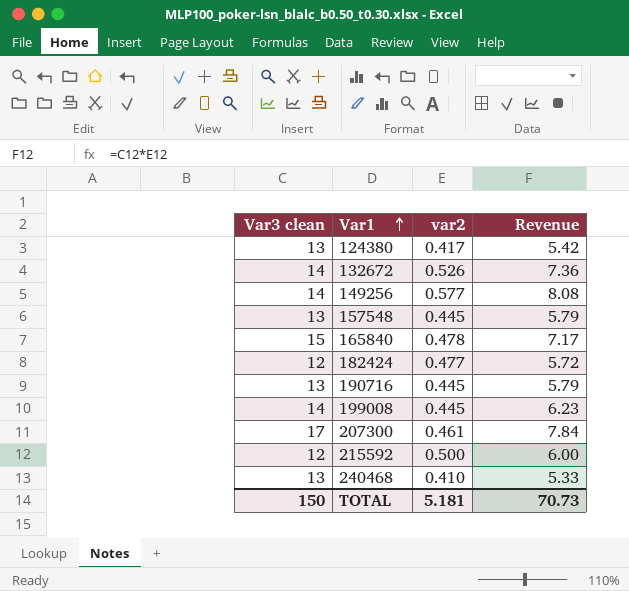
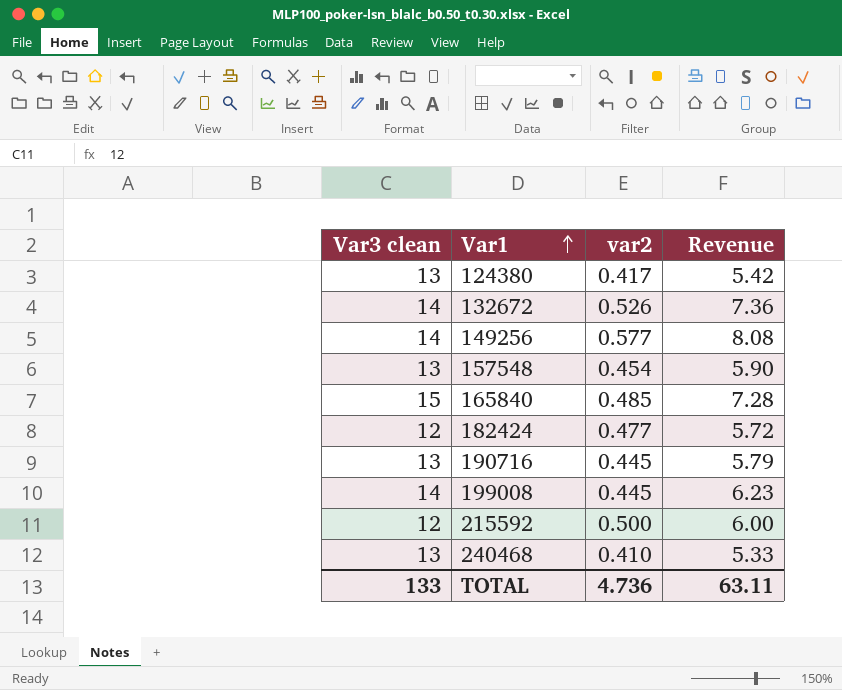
row 207300: 17 | 0.461 | 7.84 -> none
157548 | var2: 0.445 -> 0.454
157548 | Revenue: 5.79 -> 5.90
165840 | var2: 0.478 -> 0.485
165840 | Revenue: 7.17 -> 7.28
TOTAL | Var3 clean: 150 -> 133
TOTAL | var2: 5.181 -> 4.736
TOTAL | Revenue: 70.73 -> 63.11

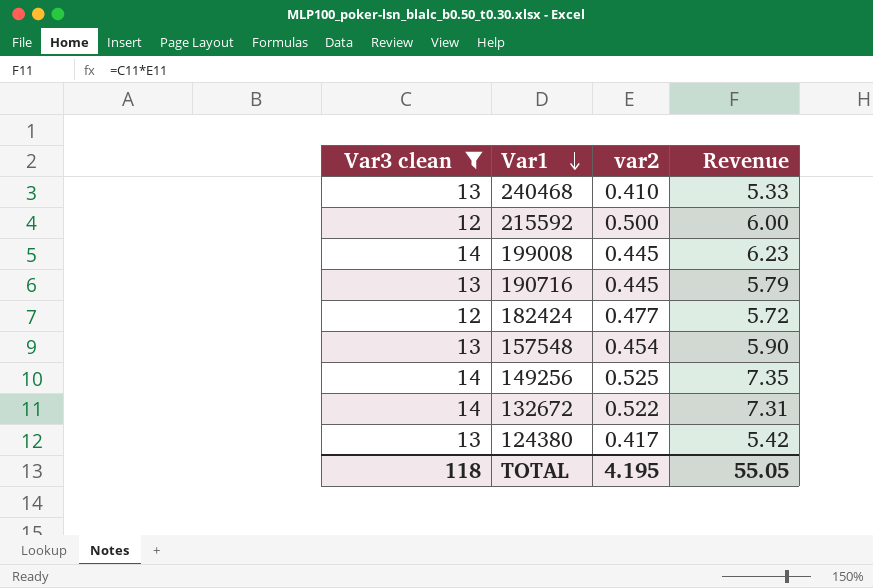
filter: none -> Var3 clean != 15
row order: Var1 ascending -> Var1 descending
149256 | var2: 0.577 -> 0.525
149256 | Revenue: 8.08 -> 7.35
132672 | var2: 0.526 -> 0.522
132672 | Revenue: 7.36 -> 7.31
TOTAL | Var3 clean: 133 -> 118
TOTAL | var2: 4.736 -> 4.195
TOTAL | Revenue: 63.11 -> 55.05

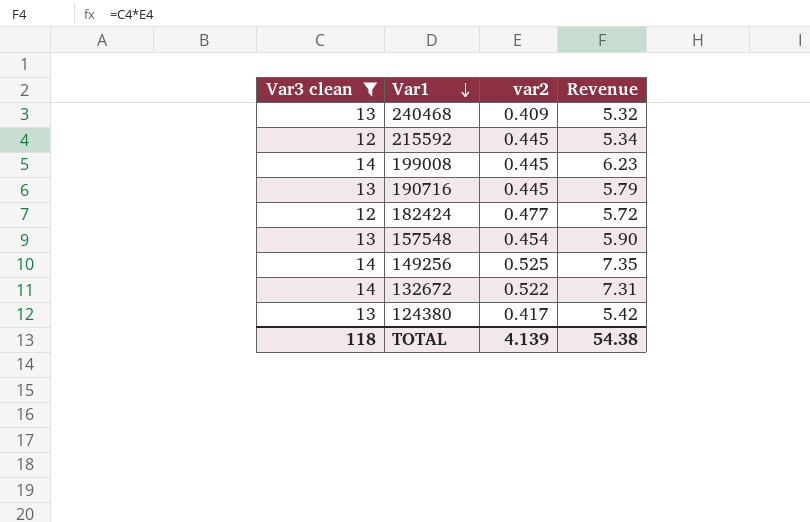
240468 | var2: 0.410 -> 0.409
240468 | Revenue: 5.33 -> 5.32
215592 | var2: 0.500 -> 0.445
215592 | Revenue: 6.00 -> 5.34
TOTAL | var2: 4.195 -> 4.139
TOTAL | Revenue: 55.05 -> 54.38

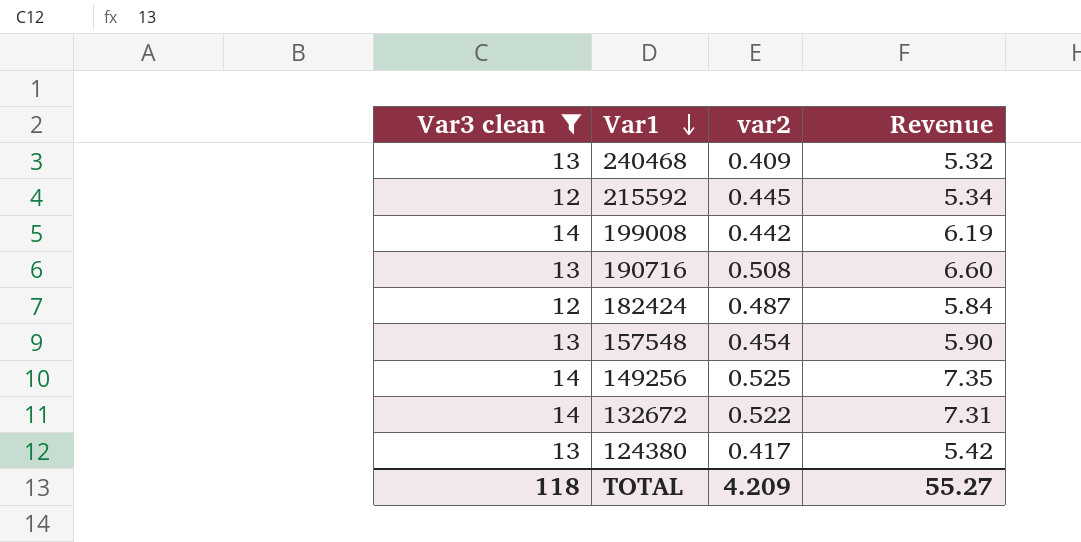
199008 | var2: 0.445 -> 0.442
199008 | Revenue: 6.23 -> 6.19
190716 | var2: 0.445 -> 0.508
190716 | Revenue: 5.79 -> 6.60
182424 | var2: 0.477 -> 0.487
182424 | Revenue: 5.72 -> 5.84
TOTAL | var2: 4.139 -> 4.209
TOTAL | Revenue: 54.38 -> 55.27

